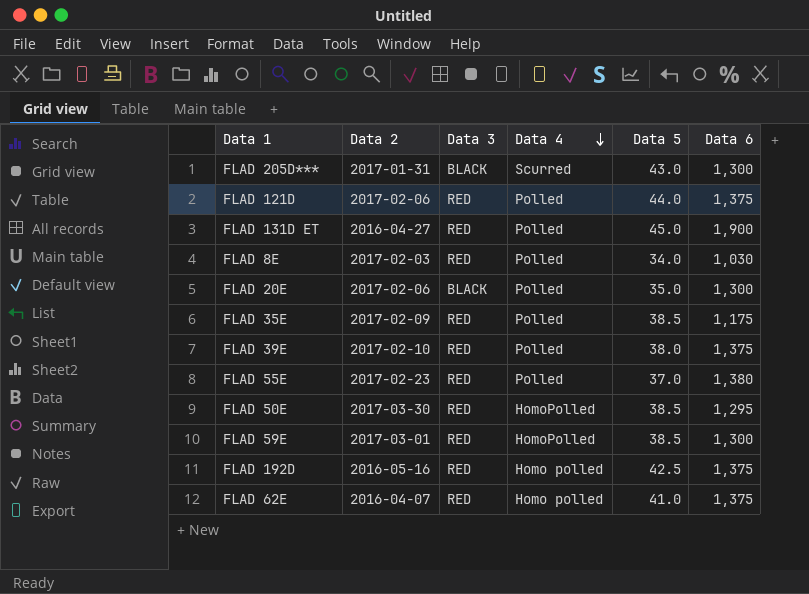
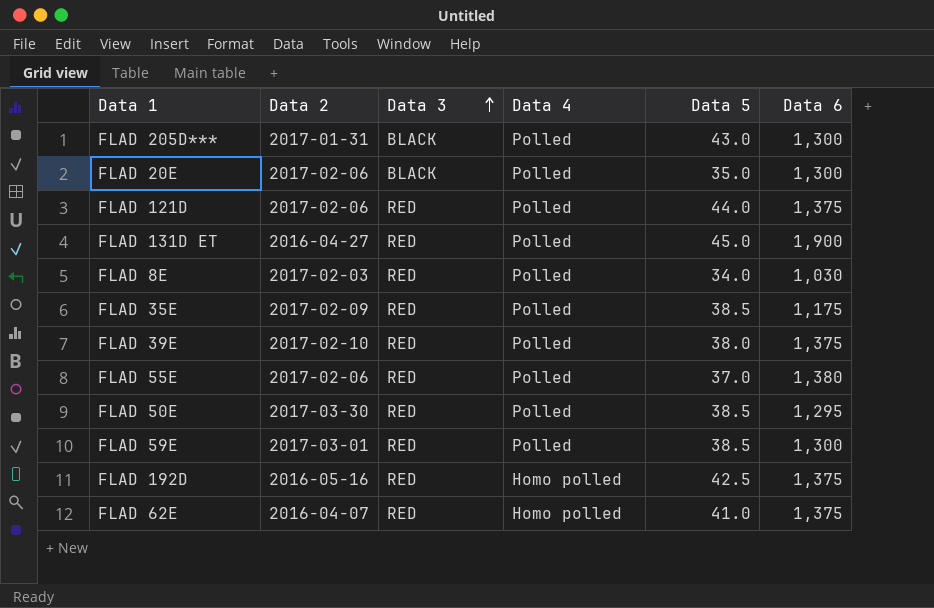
row order: Data 4 descending -> Data 3 ascending
FLAD 205D*** | Data 4: Scurred -> Polled
FLAD 55E | Data 2: 2017-02-23 -> 2017-02-06
FLAD 50E | Data 4: HomoPolled -> Polled
FLAD 59E | Data 4: HomoPolled -> Polled

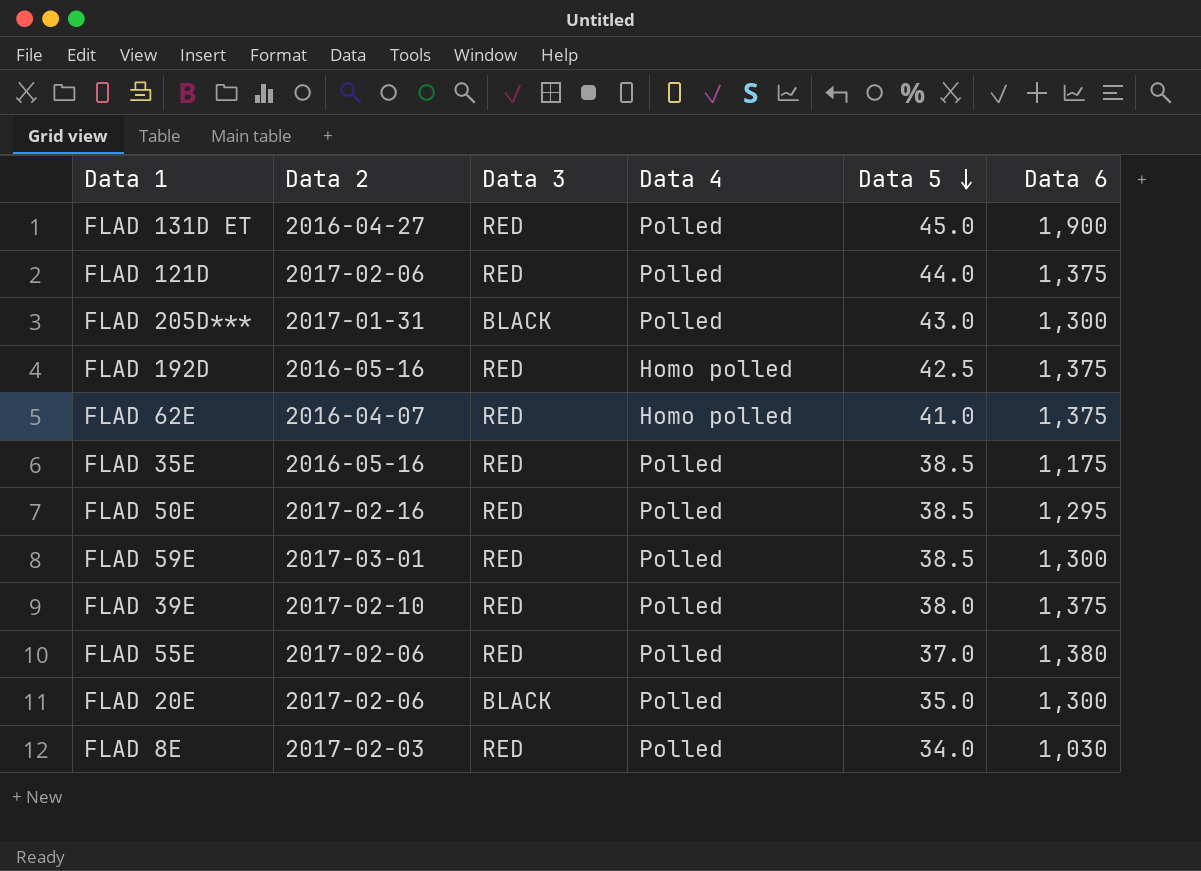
row order: Data 3 ascending -> Data 5 descending
FLAD 35E | Data 2: 2017-02-09 -> 2016-05-16
FLAD 50E | Data 2: 2017-03-30 -> 2017-02-16

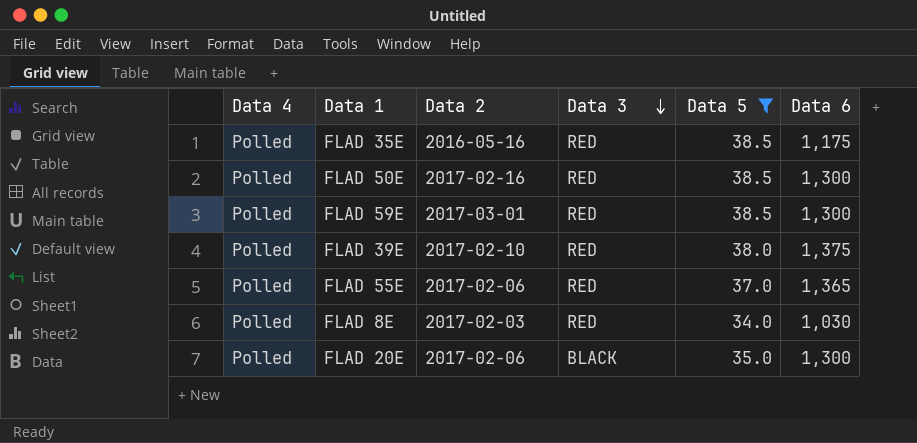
filter: none -> Data 5 <= 38.5
row order: Data 5 descending -> Data 3 descending
column Data 4 | position: 4 -> 1
FLAD 50E | Data 6: 1,295 -> 1,300
FLAD 55E | Data 6: 1,380 -> 1,365

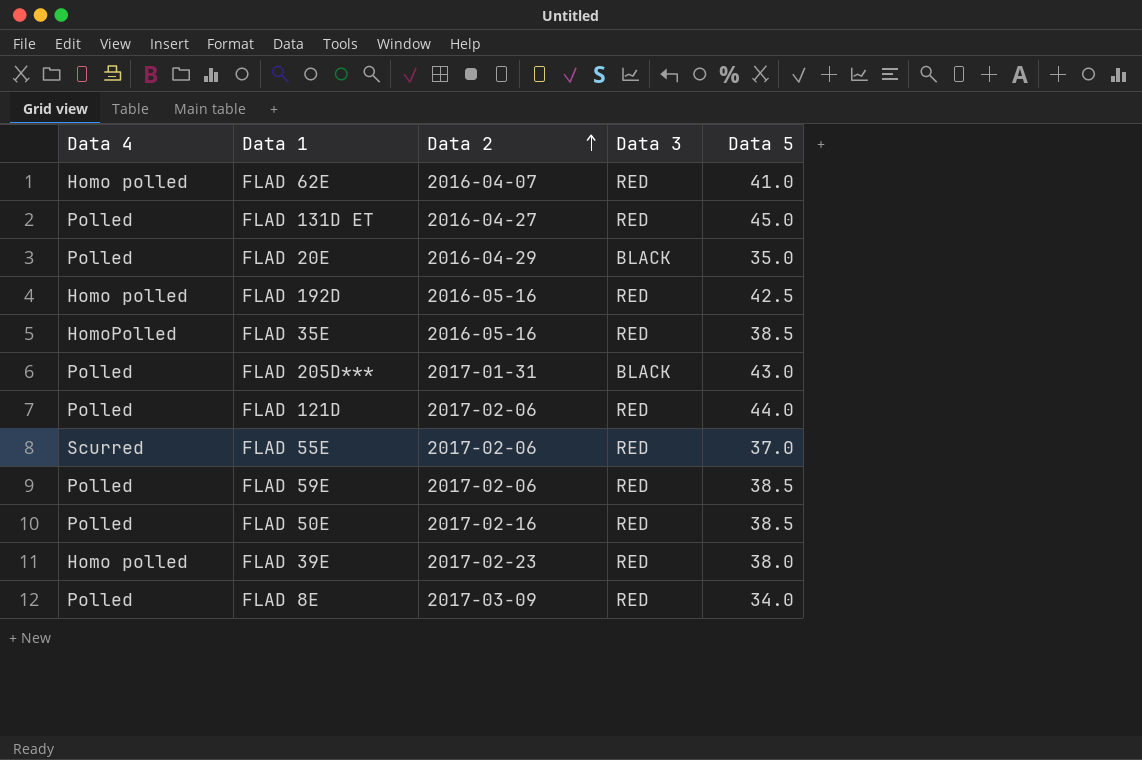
filter: Data 5 <= 38.5 -> none
row order: Data 3 descending -> Data 2 ascending
column Data 6 | position: 6 -> none
FLAD 20E | Data 2: 2017-02-06 -> 2016-04-29
FLAD 35E | Data 4: Polled -> HomoPolled
FLAD 55E | Data 4: Polled -> Scurred
FLAD 59E | Data 2: 2017-03-01 -> 2017-02-06
FLAD 39E | Data 4: Polled -> Homo polled
FLAD 39E | Data 2: 2017-02-10 -> 2017-02-23
FLAD 8E | Data 2: 2017-02-03 -> 2017-03-09

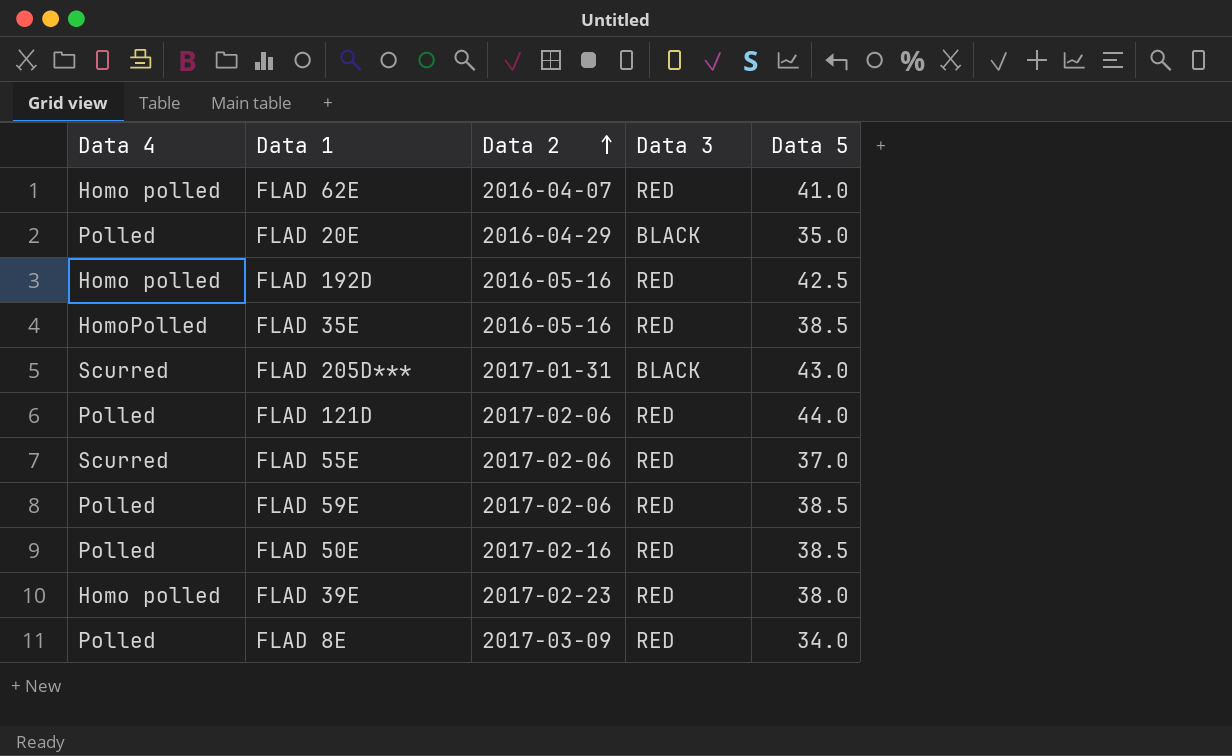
row FLAD 131D ET: Polled | 2016-04-27 | RED | 45.0 -> none
FLAD 205D*** | Data 4: Polled -> Scurred

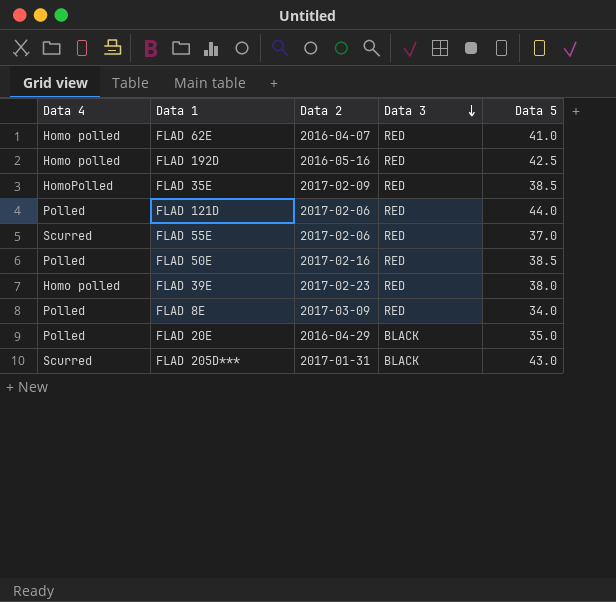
row order: Data 2 ascending -> Data 3 descending
row FLAD 59E: Polled | 2017-02-06 | RED | 38.5 -> none
FLAD 35E | Data 2: 2016-05-16 -> 2017-02-09

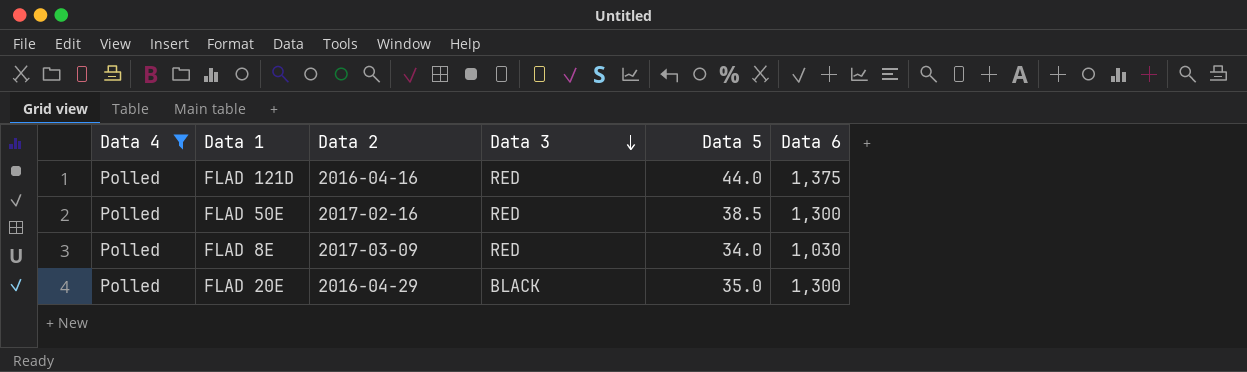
filter: none -> Data 4 = Polled
column Data 6 | position: none -> 6
FLAD 121D | Data 2: 2017-02-06 -> 2016-04-16

